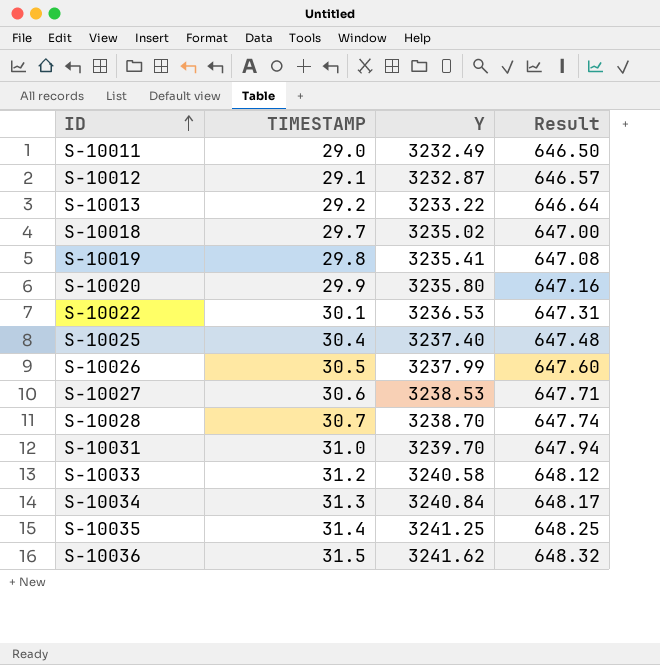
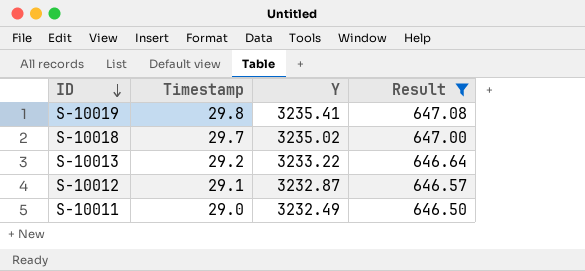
filter: none -> Result <= 647.08
row order: ID ascending -> ID descending
column name: TIMESTAMP -> Timestamp

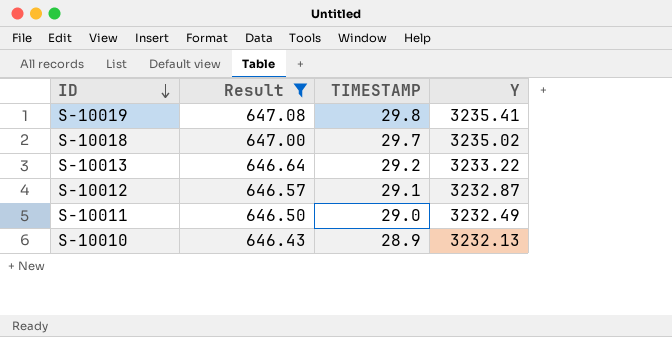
column Result | position: 4 -> 2
column name: Timestamp -> TIMESTAMP
row S-10010: none -> 646.43 | 28.9 | 3232.13

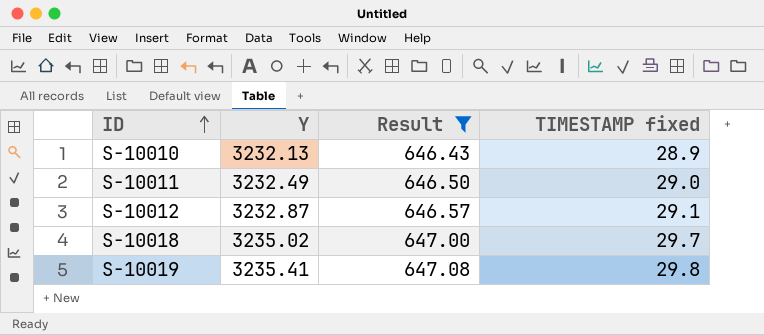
row order: ID descending -> ID ascending
column Y | position: 4 -> 2
column name: TIMESTAMP -> TIMESTAMP fixed
row S-10013: 646.64 | 29.2 | 3233.22 -> none

